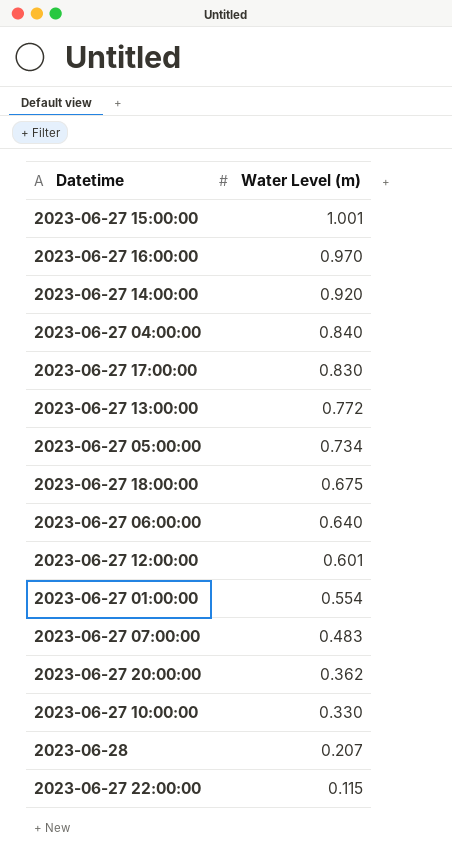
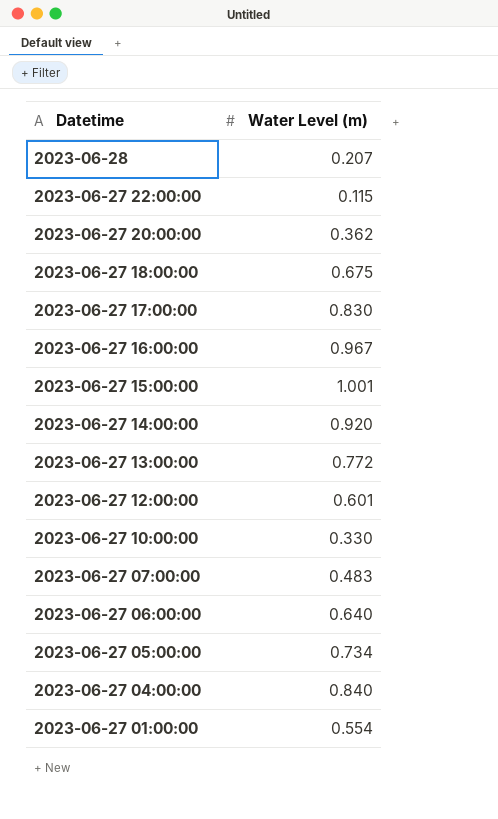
row order: Water Level (m) descending -> Datetime descending
2023-06-27 16:00:00 | Water Level (m): 0.970 -> 0.967

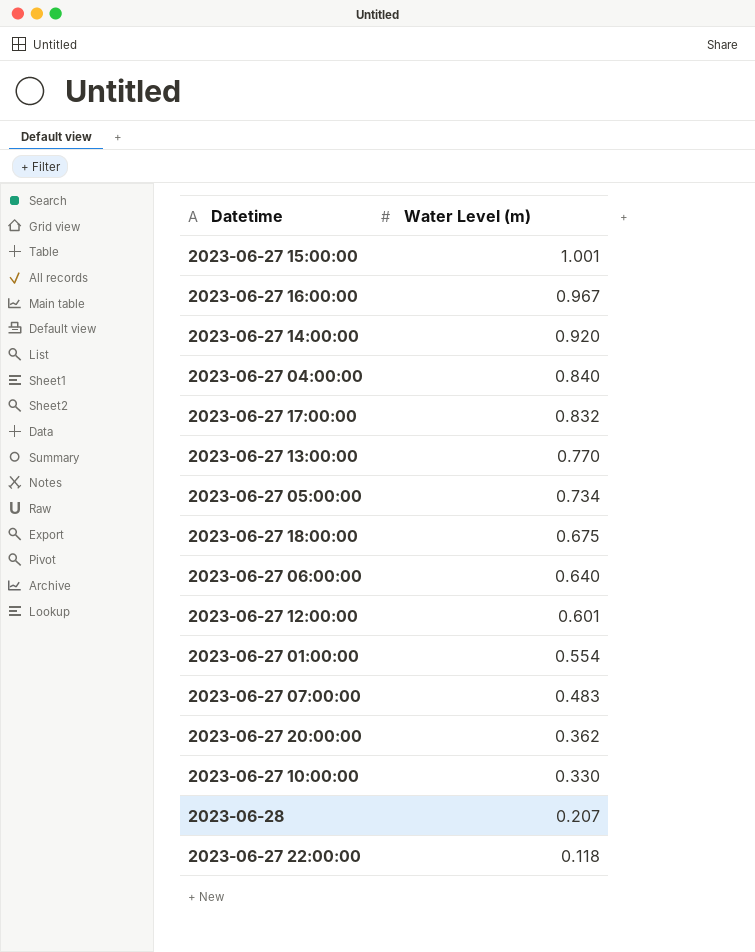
row order: Datetime descending -> Water Level (m) descending
2023-06-27 17:00:00 | Water Level (m): 0.830 -> 0.832
2023-06-27 13:00:00 | Water Level (m): 0.772 -> 0.770
2023-06-27 22:00:00 | Water Level (m): 0.115 -> 0.118

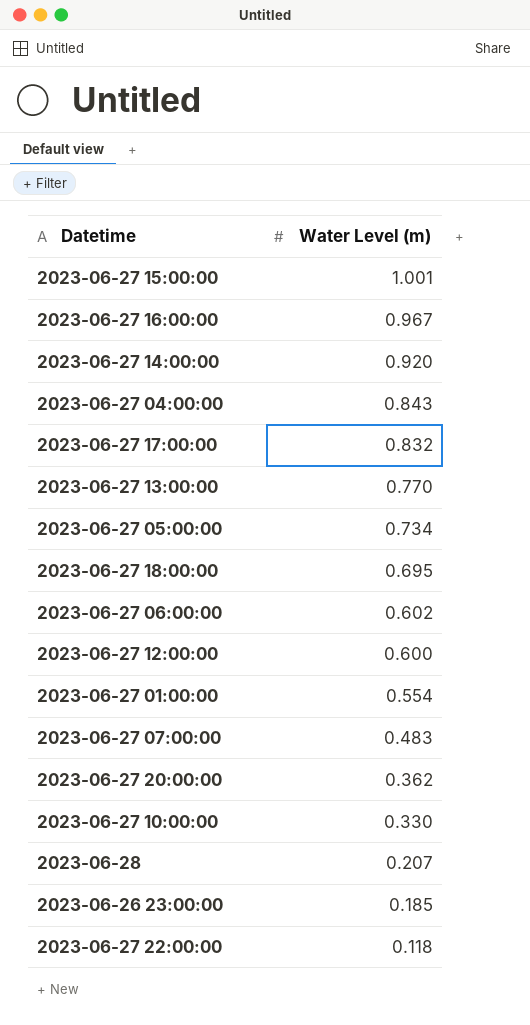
2023-06-27 04:00:00 | Water Level (m): 0.840 -> 0.843
2023-06-27 18:00:00 | Water Level (m): 0.675 -> 0.695
2023-06-27 06:00:00 | Water Level (m): 0.640 -> 0.602
2023-06-27 12:00:00 | Water Level (m): 0.601 -> 0.600
row 2023-06-26 23:00:00: none -> 0.185

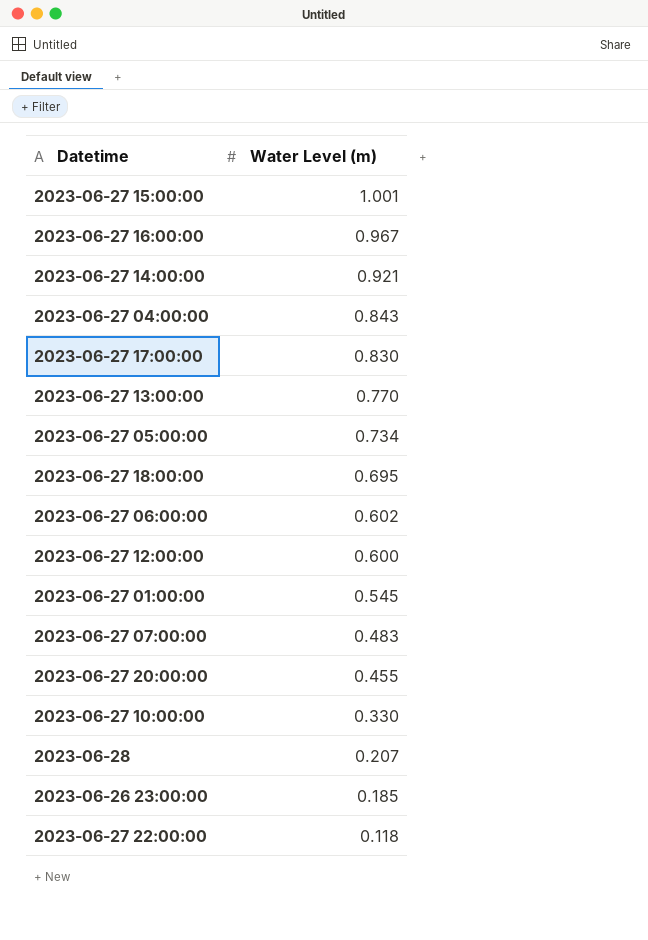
2023-06-27 14:00:00 | Water Level (m): 0.920 -> 0.921
2023-06-27 17:00:00 | Water Level (m): 0.832 -> 0.830
2023-06-27 01:00:00 | Water Level (m): 0.554 -> 0.545
2023-06-27 20:00:00 | Water Level (m): 0.362 -> 0.455

